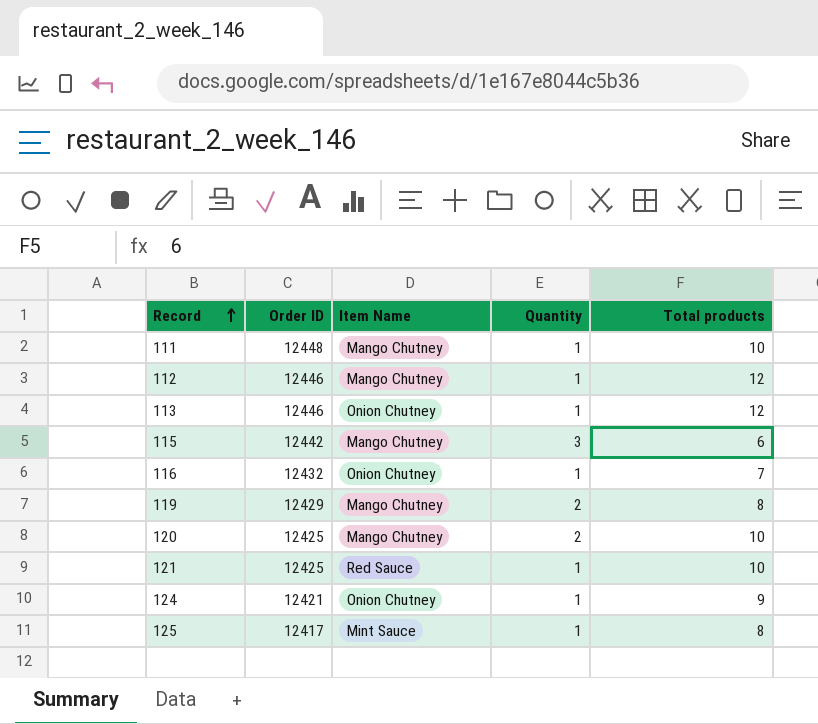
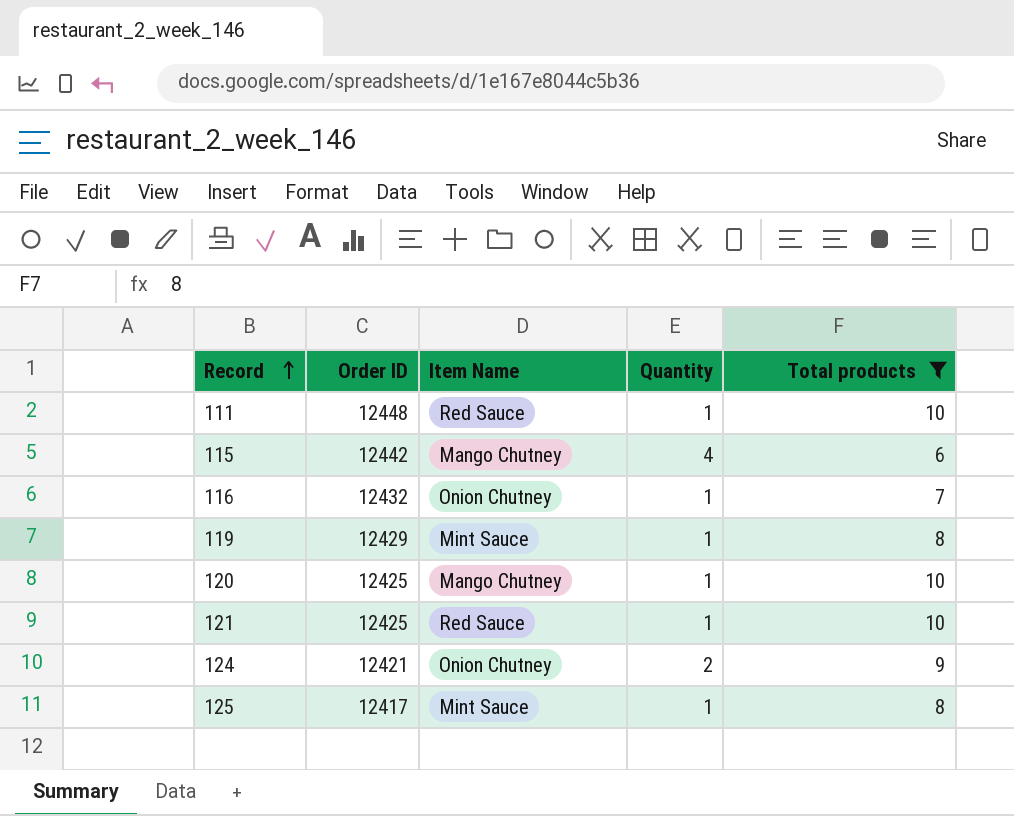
filter: none -> Total products != 12
111 | Item Name: Mango Chutney -> Red Sauce
115 | Quantity: 3 -> 4
119 | Item Name: Mango Chutney -> Mint Sauce
119 | Quantity: 2 -> 1
120 | Quantity: 2 -> 1
124 | Quantity: 1 -> 2

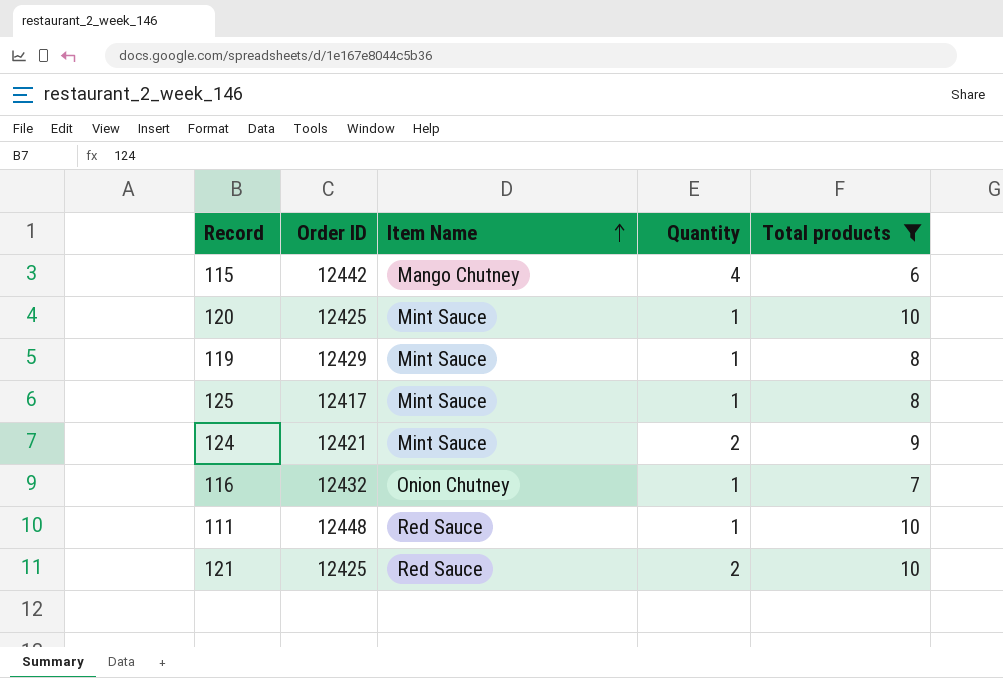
row order: Record ascending -> Item Name ascending
120 | Item Name: Mango Chutney -> Mint Sauce
124 | Item Name: Onion Chutney -> Mint Sauce
121 | Quantity: 1 -> 2

